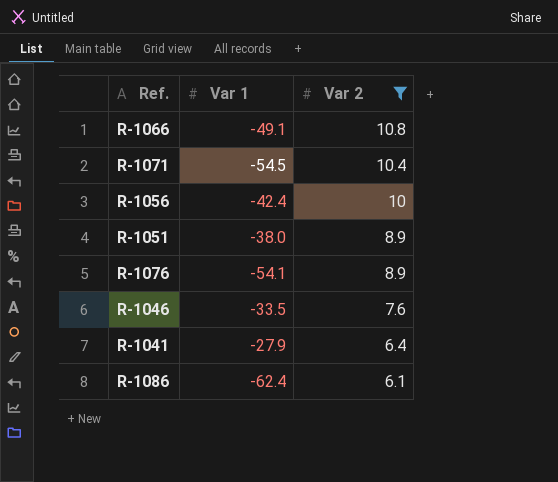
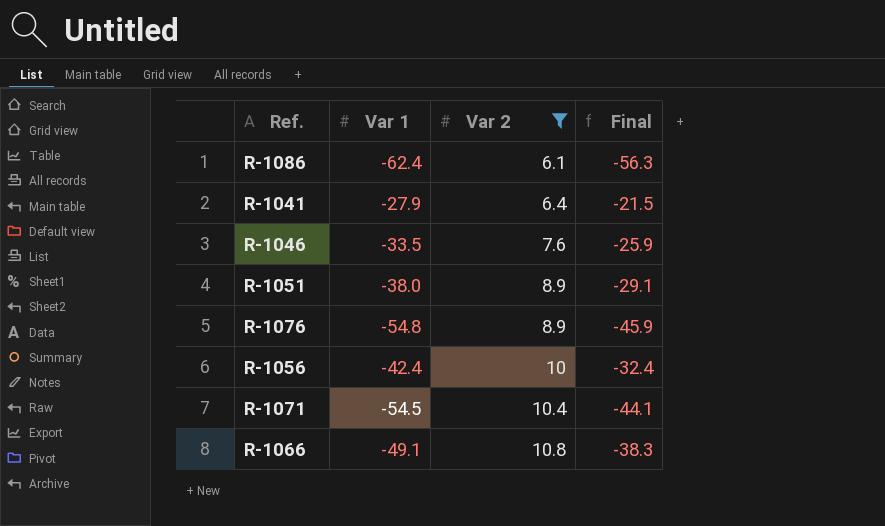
row order: Var 2 descending -> Var 2 ascending
column Final | formula: none -> [Var 1] + [Var 2]
R-1076 | Var 1: -54.1 -> -54.8

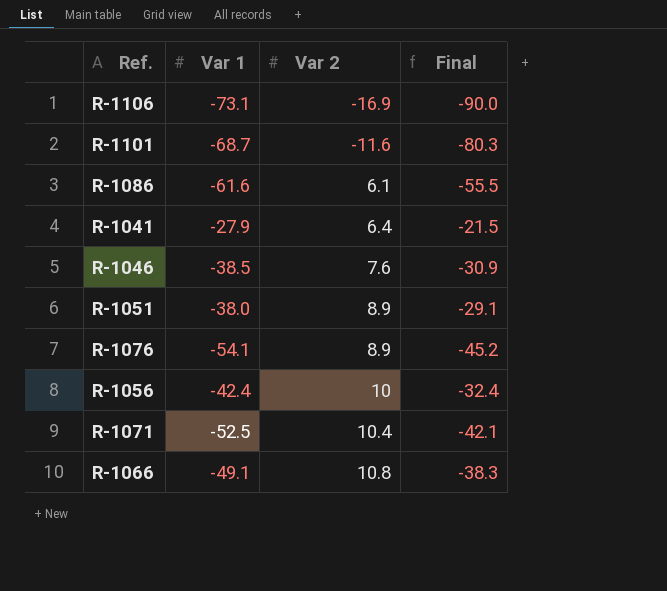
filter: Var 2 >= 6.1 -> none
R-1086 | Var 1: -62.4 -> -61.6
R-1086 | Final: -56.3 -> -55.5
R-1046 | Var 1: -33.5 -> -38.5
R-1046 | Final: -25.9 -> -30.9
R-1076 | Var 1: -54.8 -> -54.1
R-1076 | Final: -45.9 -> -45.2
R-1071 | Var 1: -54.5 -> -52.5
R-1071 | Final: -44.1 -> -42.1

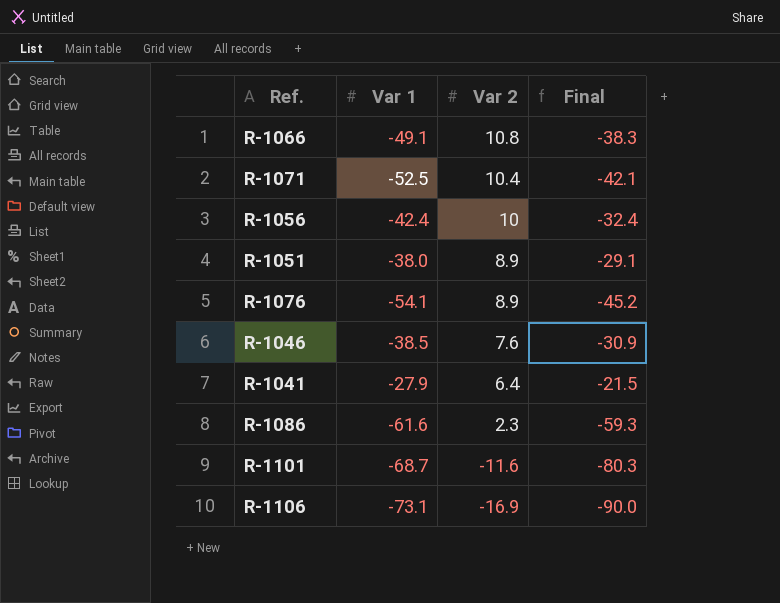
row order: Var 2 ascending -> Var 2 descending
R-1086 | Var 2: 6.1 -> 2.3
R-1086 | Final: -55.5 -> -59.3

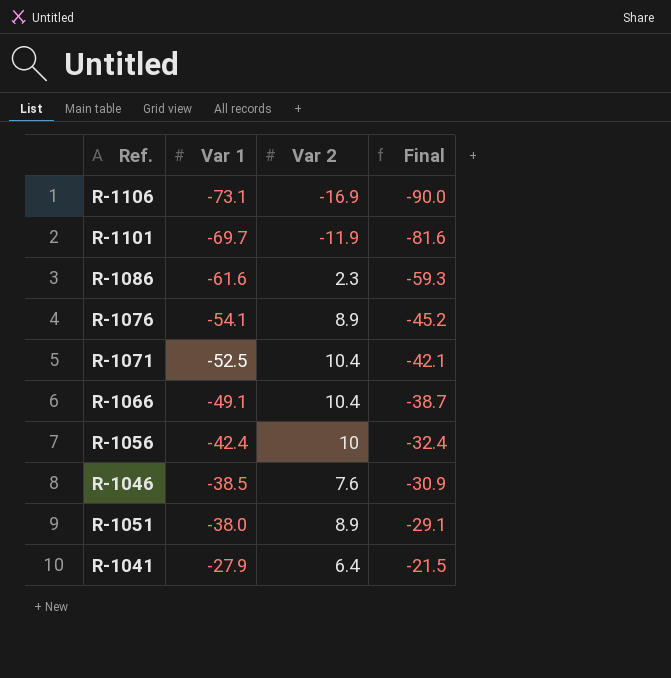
row order: Var 2 descending -> Var 1 ascending
R-1101 | Var 1: -68.7 -> -69.7
R-1101 | Var 2: -11.6 -> -11.9
R-1101 | Final: -80.3 -> -81.6
R-1066 | Var 2: 10.8 -> 10.4
R-1066 | Final: -38.3 -> -38.7

